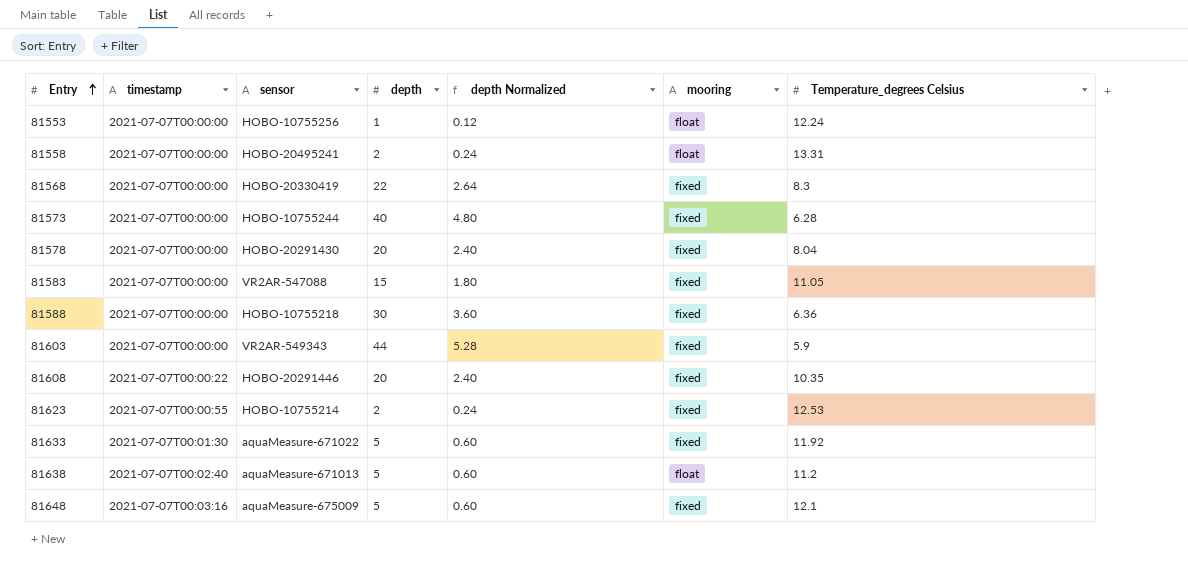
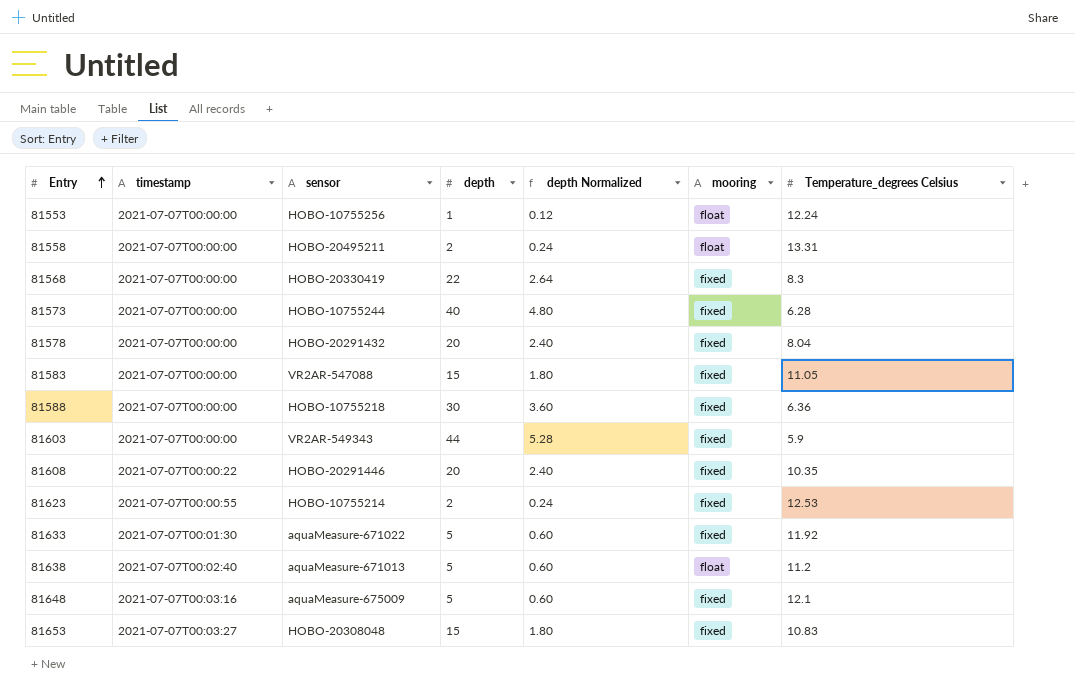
81558 | sensor: HOBO-20495241 -> HOBO-20495211
81578 | sensor: HOBO-20291430 -> HOBO-20291432
row 81653: none -> 2021-07-07T00:03:27 | HOBO-20308048 | 15 | 1.80 | fixed | 10.83

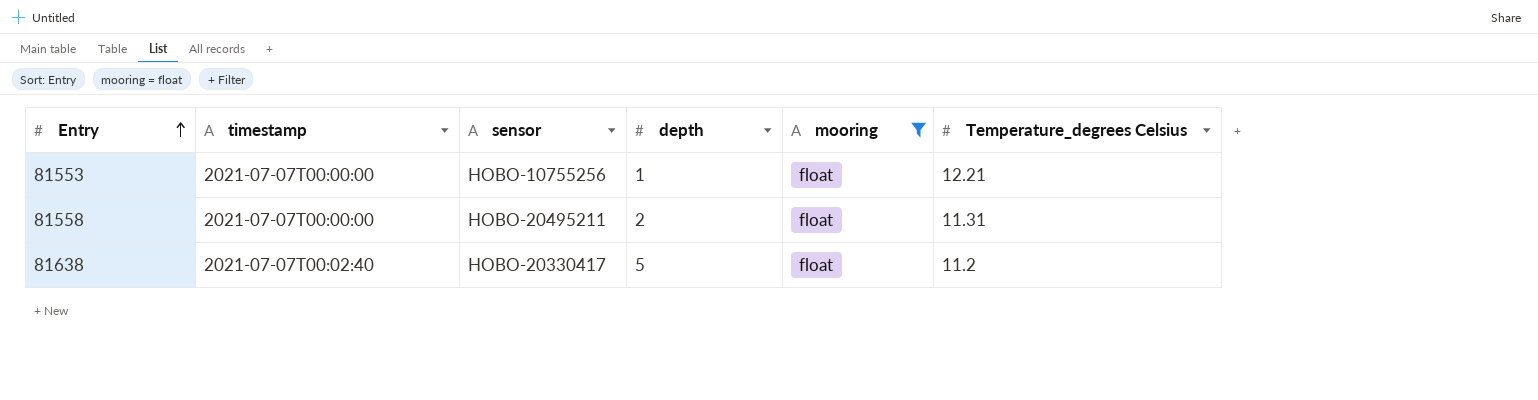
filter: none -> mooring = float
column depth Normalized | formula: [depth] * 0.12 -> none
81553 | Temperature_degrees Celsius: 12.24 -> 12.21
81558 | Temperature_degrees Celsius: 13.31 -> 11.31
81638 | sensor: aquaMeasure-671013 -> HOBO-20330417

